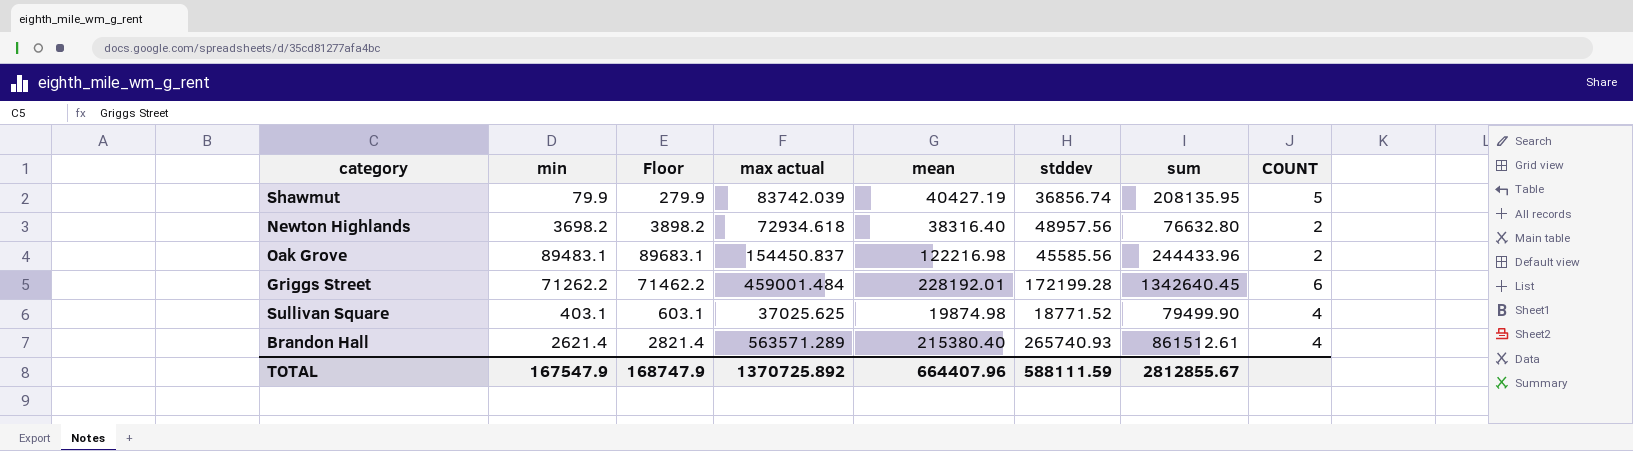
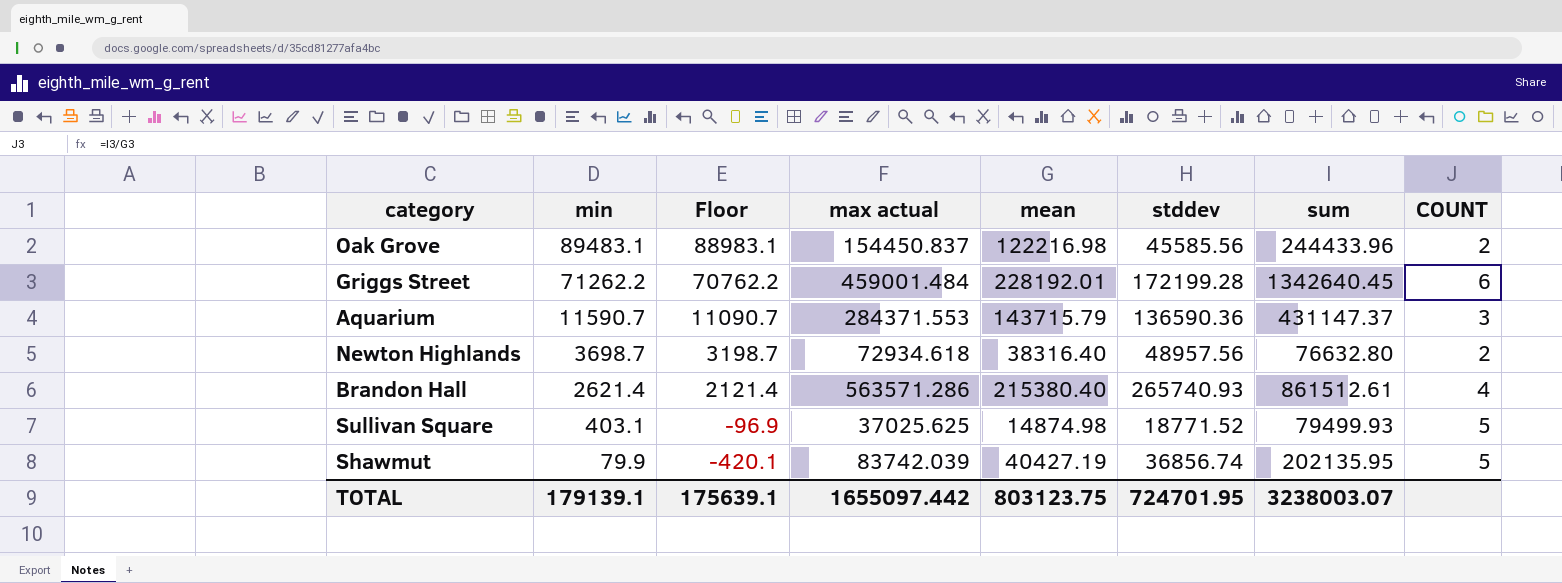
row order: none -> min descending
column Floor | formula: [min] + 200 -> [min] - 500
row Aquarium: none -> 11590.7 | 11090.7 | 284371.553 | 143715.79 | 136590.36 | 431147.37 | 3
Newton Highlands | min: 3698.2 -> 3698.7
Brandon Hall | max actual: 563571.289 -> 563571.286
Sullivan Square | mean: 19874.98 -> 14874.98
Sullivan Square | sum: 79499.90 -> 79499.93
Sullivan Square | COUNT: 4 -> 5
Shawmut | sum: 208135.95 -> 202135.95
TOTAL | min: 167547.9 -> 179139.1
TOTAL | Floor: 168747.9 -> 175639.1
TOTAL | max actual: 1370725.892 -> 1655097.442
TOTAL | mean: 664407.96 -> 803123.75
TOTAL | stddev: 588111.59 -> 724701.95
TOTAL | sum: 2812855.67 -> 3238003.07

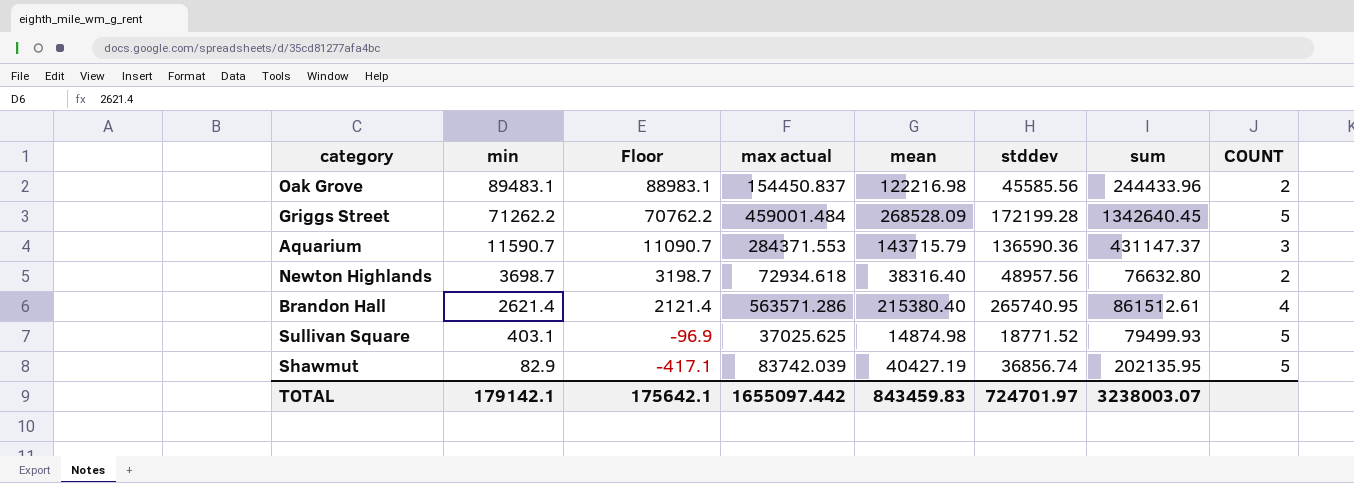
Griggs Street | mean: 228192.01 -> 268528.09
Griggs Street | COUNT: 6 -> 5
Brandon Hall | stddev: 265740.93 -> 265740.95
Shawmut | min: 79.9 -> 82.9
Shawmut | Floor: -420.1 -> -417.1
TOTAL | min: 179139.1 -> 179142.1
TOTAL | Floor: 175639.1 -> 175642.1
TOTAL | mean: 803123.75 -> 843459.83
TOTAL | stddev: 724701.95 -> 724701.97

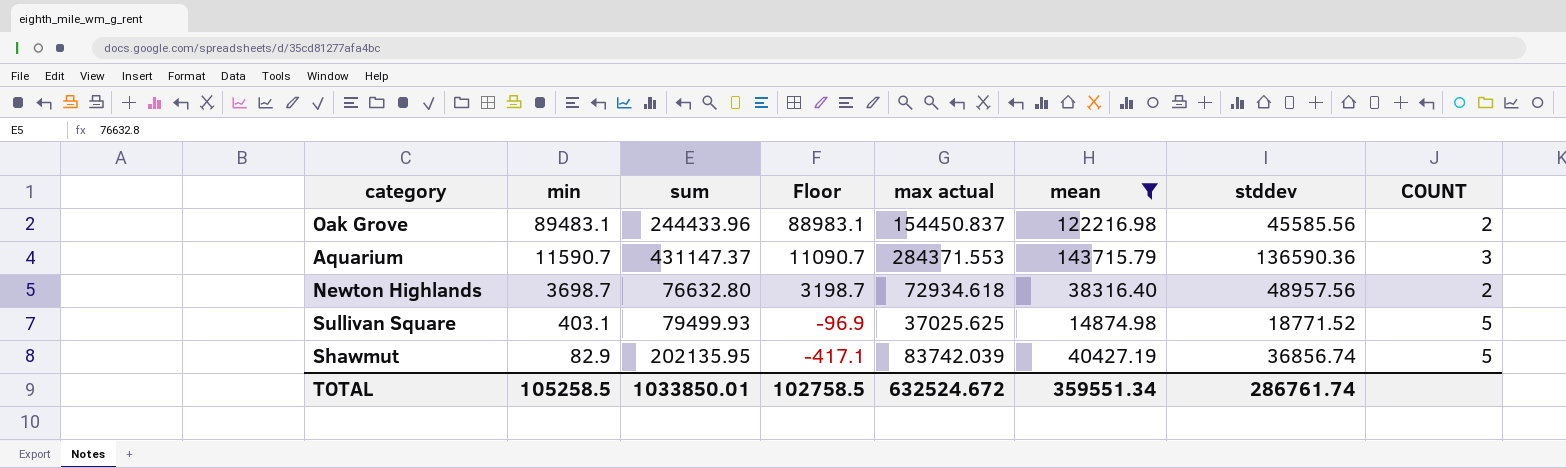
filter: none -> mean <= 143715.79
column sum | position: 7 -> 3
TOTAL | min: 179142.1 -> 105258.5
TOTAL | sum: 3238003.07 -> 1033850.01
TOTAL | Floor: 175642.1 -> 102758.5
TOTAL | max actual: 1655097.442 -> 632524.672
TOTAL | mean: 843459.83 -> 359551.34
TOTAL | stddev: 724701.97 -> 286761.74

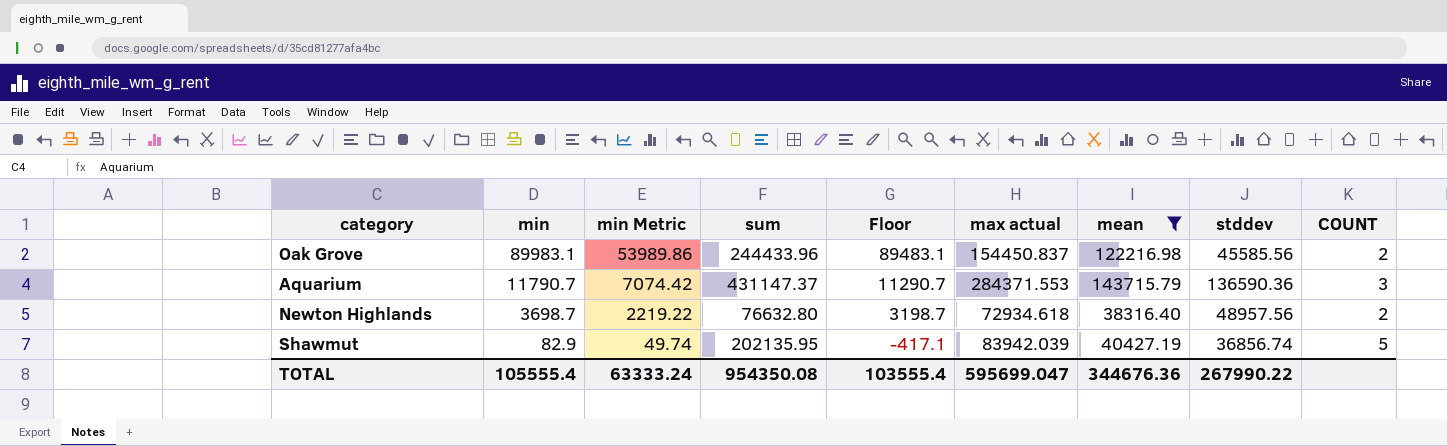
column min Metric | formula: none -> [min] * 0.6
row Sullivan Square: 403.1 | 79499.93 | -96.9 | 37025.625 | 14874.98 | 18771.52 | 5 -> none
Oak Grove | min: 89483.1 -> 89983.1
Oak Grove | Floor: 88983.1 -> 89483.1
Aquarium | min: 11590.7 -> 11790.7
Aquarium | Floor: 11090.7 -> 11290.7
Shawmut | max actual: 83742.039 -> 83942.039
TOTAL | min: 105258.5 -> 105555.4
TOTAL | sum: 1033850.01 -> 954350.08
TOTAL | Floor: 102758.5 -> 103555.4
TOTAL | max actual: 632524.672 -> 595699.047
TOTAL | mean: 359551.34 -> 344676.36
TOTAL | stddev: 286761.74 -> 267990.22

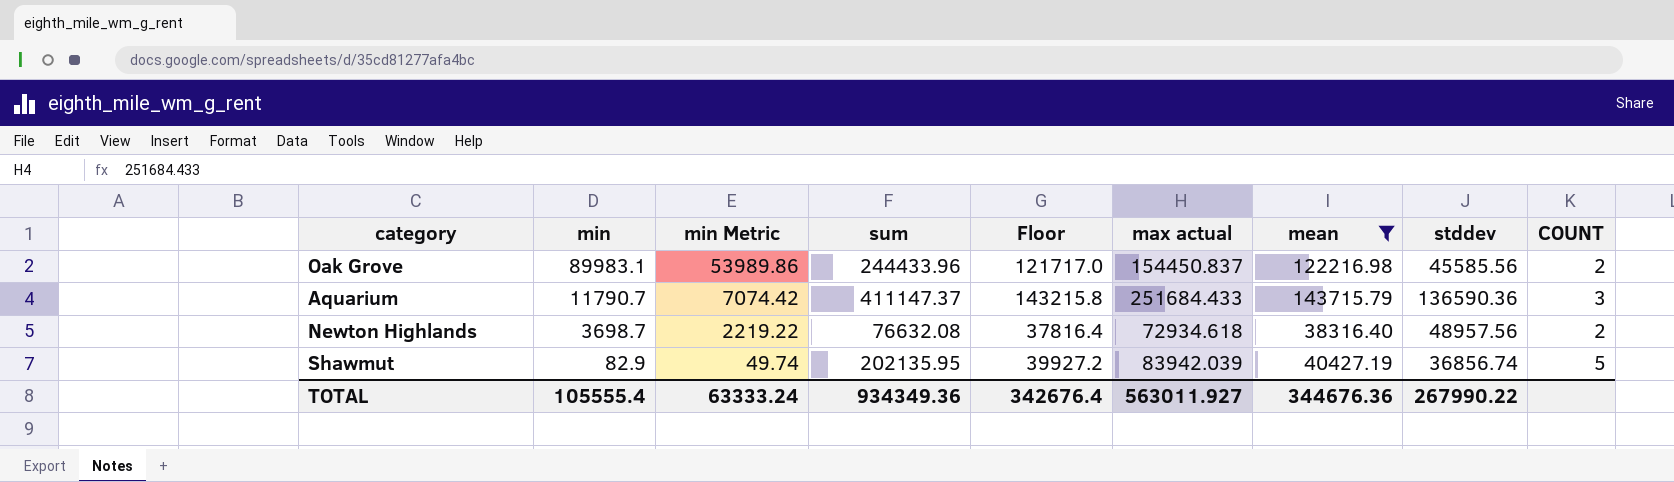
column Floor | formula: [min] - 500 -> [mean] - 500
Aquarium | sum: 431147.37 -> 411147.37
Aquarium | max actual: 284371.553 -> 251684.433
Newton Highlands | sum: 76632.80 -> 76632.08
TOTAL | sum: 954350.08 -> 934349.36
TOTAL | Floor: 103555.4 -> 342676.4
TOTAL | max actual: 595699.047 -> 563011.927

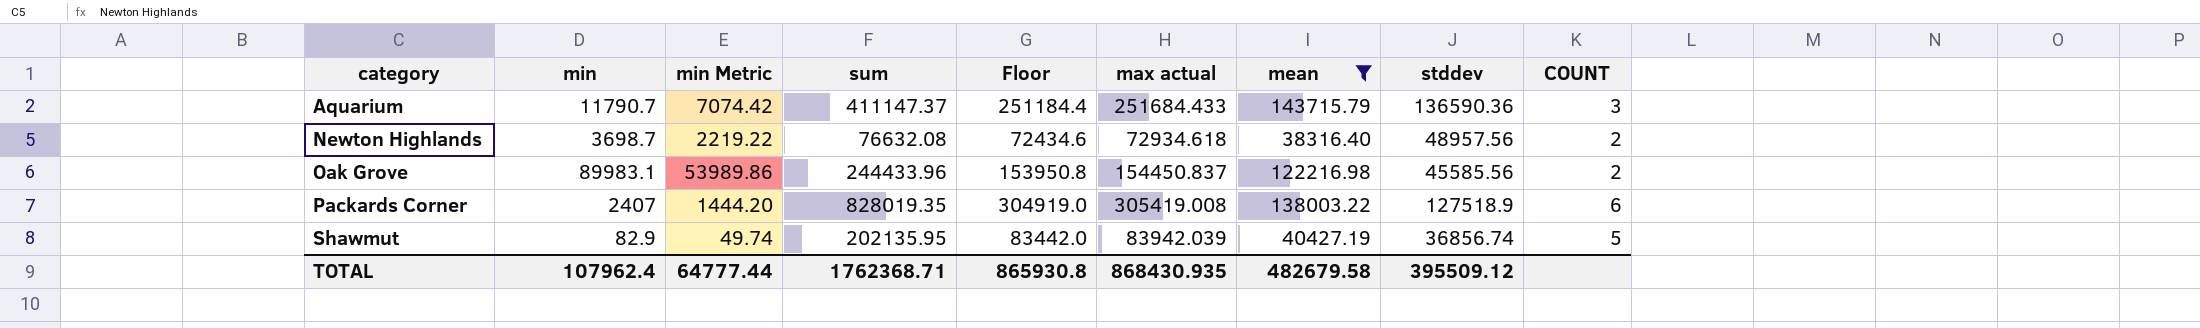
row order: min descending -> category ascending
column Floor | formula: [mean] - 500 -> [max actual] - 500
row Packards Corner: none -> 2407 | 1444.20 | 828019.35 | 304919.0 | 305419.008 | 138003.22 | 127518.9 | 6
TOTAL | min: 105555.4 -> 107962.4
TOTAL | min Metric: 63333.24 -> 64777.44
TOTAL | sum: 934349.36 -> 1762368.71
TOTAL | Floor: 342676.4 -> 865930.8
TOTAL | max actual: 563011.927 -> 868430.935
TOTAL | mean: 344676.36 -> 482679.58
TOTAL | stddev: 267990.22 -> 395509.12

